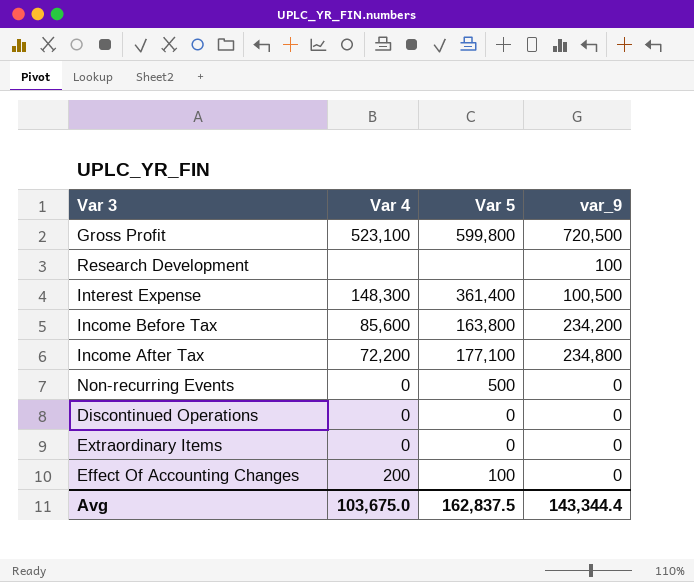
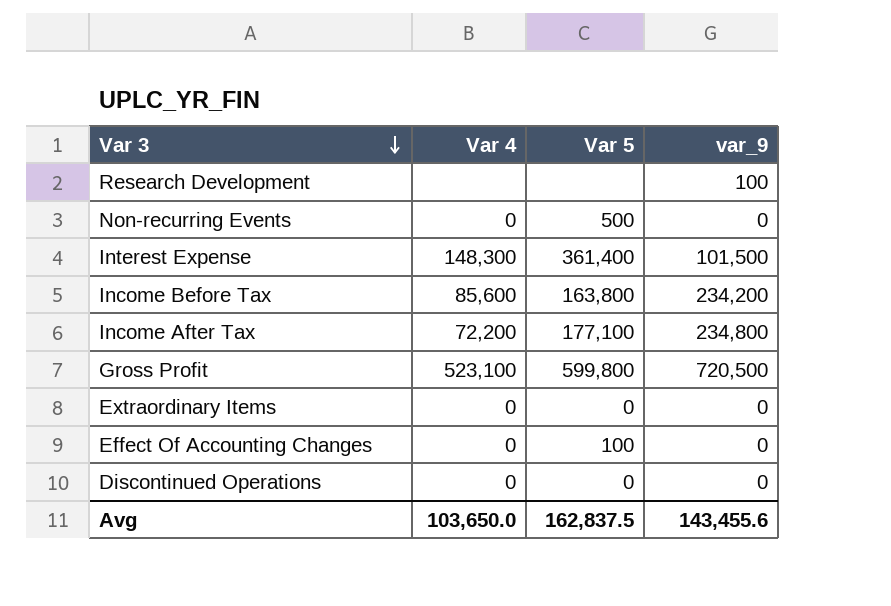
row order: none -> Var 3 descending
Interest Expense | var_9: 100,500 -> 101,500
Effect Of Accounting Changes | Var 4: 200 -> 0
Avg | Var 4: 103,675.0 -> 103,650.0
Avg | var_9: 143,344.4 -> 143,455.6

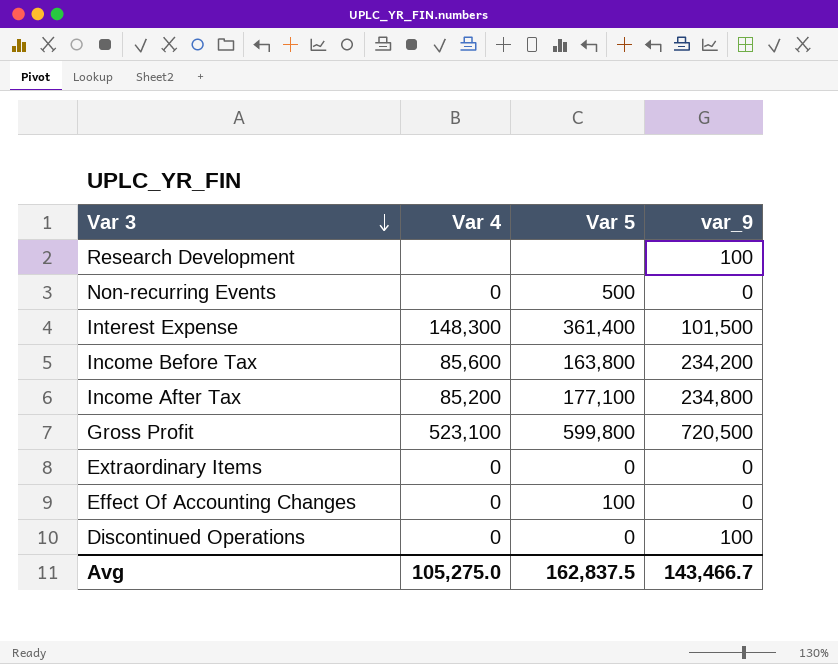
Income After Tax | Var 4: 72,200 -> 85,200
Discontinued Operations | var_9: 0 -> 100
Avg | Var 4: 103,650.0 -> 105,275.0
Avg | var_9: 143,455.6 -> 143,466.7

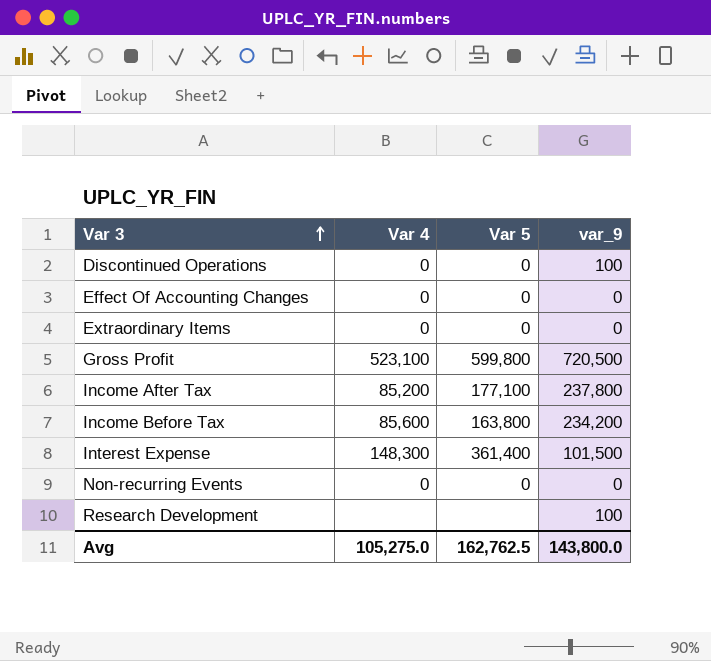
row order: Var 3 descending -> Var 3 ascending
Effect Of Accounting Changes | Var 5: 100 -> 0
Income After Tax | var_9: 234,800 -> 237,800
Non-recurring Events | Var 5: 500 -> 0
Avg | Var 5: 162,837.5 -> 162,762.5
Avg | var_9: 143,466.7 -> 143,800.0

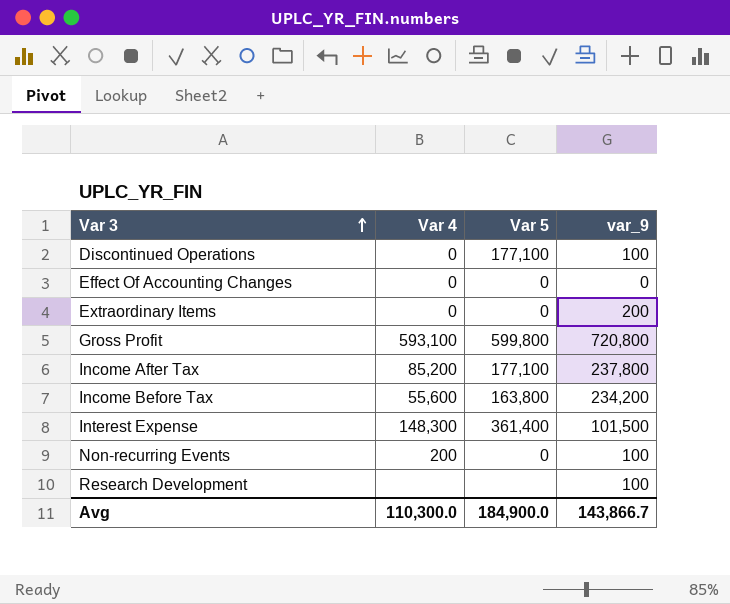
Discontinued Operations | Var 5: 0 -> 177,100
Extraordinary Items | var_9: 0 -> 200
Gross Profit | Var 4: 523,100 -> 593,100
Gross Profit | var_9: 720,500 -> 720,800
Income Before Tax | Var 4: 85,600 -> 55,600
Non-recurring Events | Var 4: 0 -> 200
Non-recurring Events | var_9: 0 -> 100
Avg | Var 4: 105,275.0 -> 110,300.0
Avg | Var 5: 162,762.5 -> 184,900.0
Avg | var_9: 143,800.0 -> 143,866.7

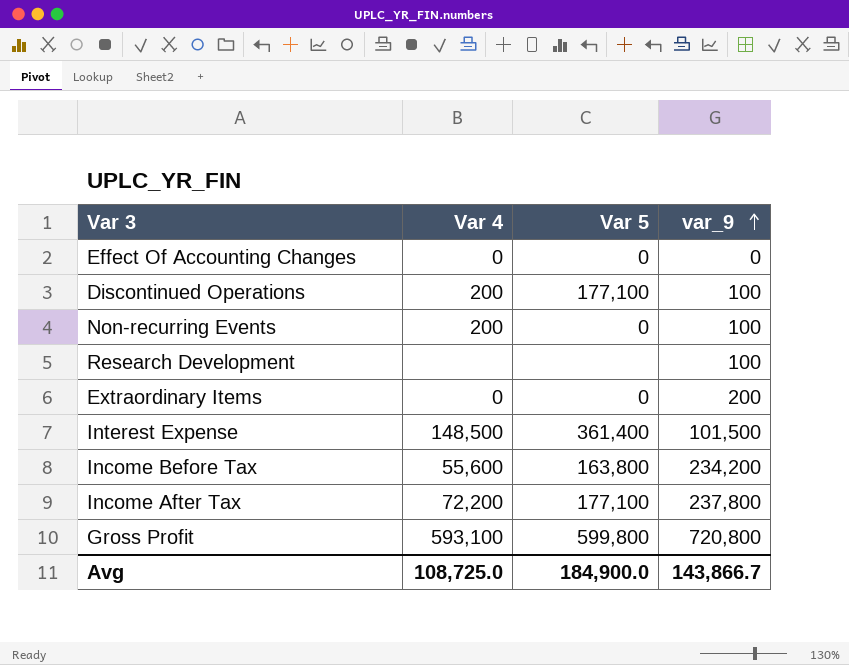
row order: Var 3 ascending -> var_9 ascending
Discontinued Operations | Var 4: 0 -> 200
Interest Expense | Var 4: 148,300 -> 148,500
Income After Tax | Var 4: 85,200 -> 72,200
Avg | Var 4: 110,300.0 -> 108,725.0

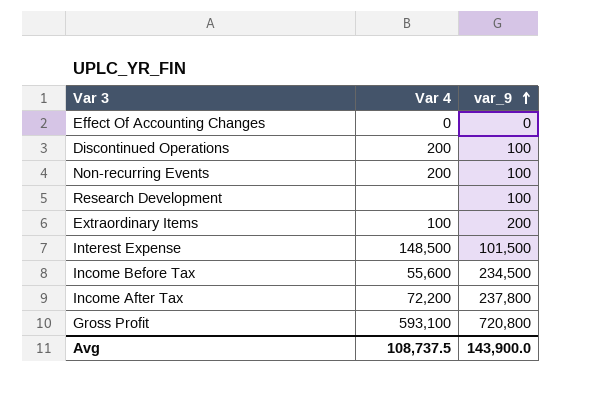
column Var 5 | position: 3 -> none
Extraordinary Items | Var 4: 0 -> 100
Income Before Tax | var_9: 234,200 -> 234,500
Avg | Var 4: 108,725.0 -> 108,737.5
Avg | var_9: 143,866.7 -> 143,900.0

